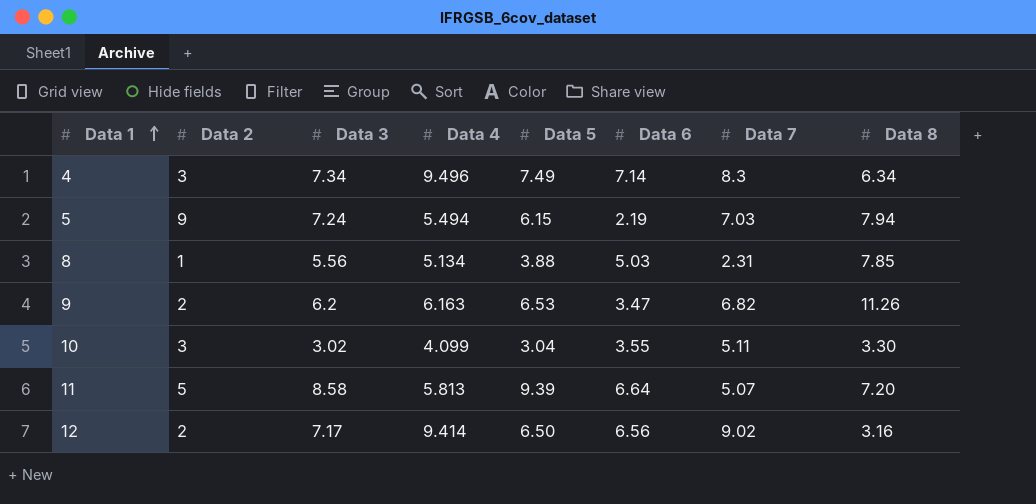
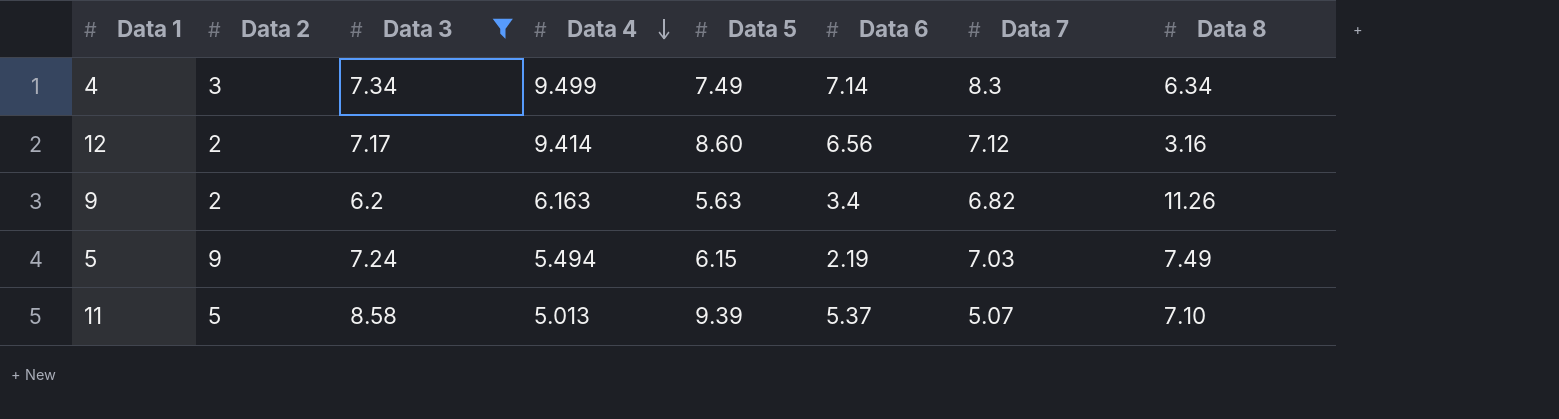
filter: none -> Data 3 >= 6.2
row order: Data 1 ascending -> Data 4 descending
4 | Data 4: 9.496 -> 9.499
12 | Data 5: 6.50 -> 8.60
12 | Data 7: 9.02 -> 7.12
9 | Data 5: 6.53 -> 5.63
9 | Data 6: 3.47 -> 3.4
5 | Data 8: 7.94 -> 7.49
11 | Data 4: 5.813 -> 5.013
11 | Data 6: 6.64 -> 5.37
11 | Data 8: 7.20 -> 7.10

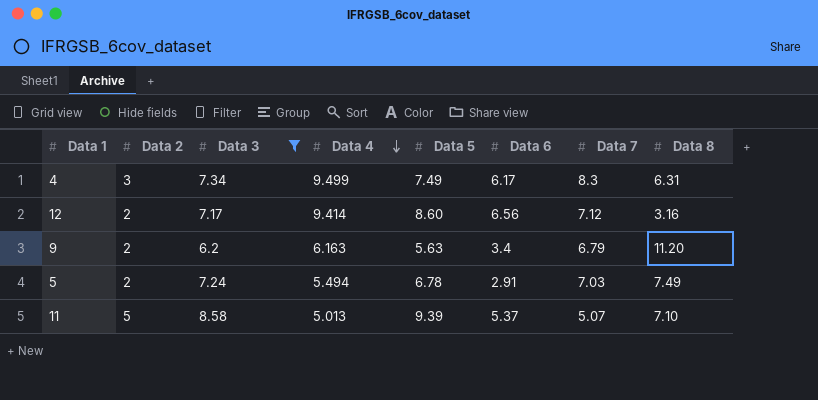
4 | Data 6: 7.14 -> 6.17
4 | Data 8: 6.34 -> 6.31
9 | Data 7: 6.82 -> 6.79
9 | Data 8: 11.26 -> 11.20
5 | Data 2: 9 -> 2
5 | Data 5: 6.15 -> 6.78
5 | Data 6: 2.19 -> 2.91

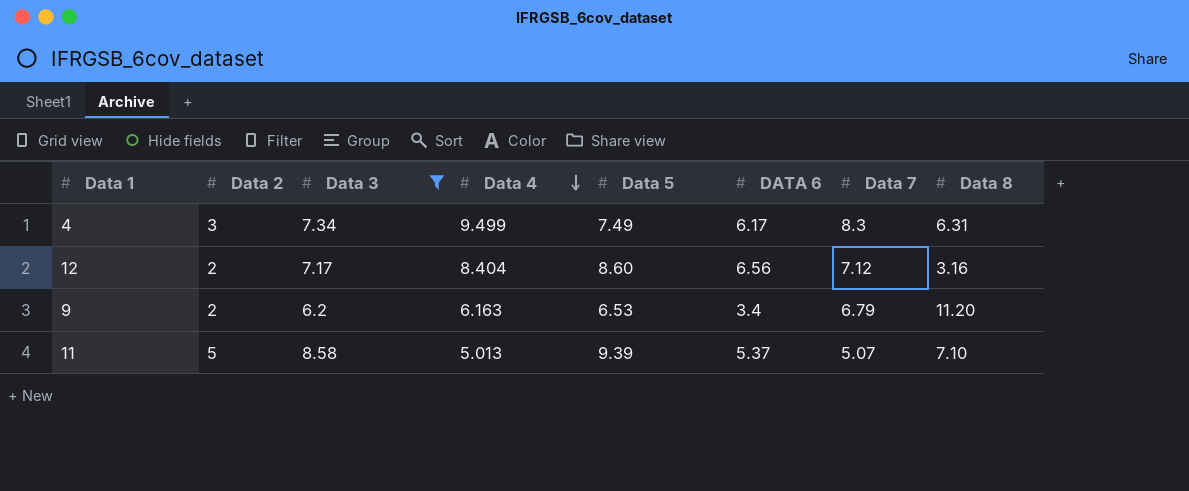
column name: Data 6 -> DATA 6
row 5: 2 | 7.24 | 5.494 | 6.78 | 2.91 | 7.03 | 7.49 -> none
12 | Data 4: 9.414 -> 8.404
9 | Data 5: 5.63 -> 6.53

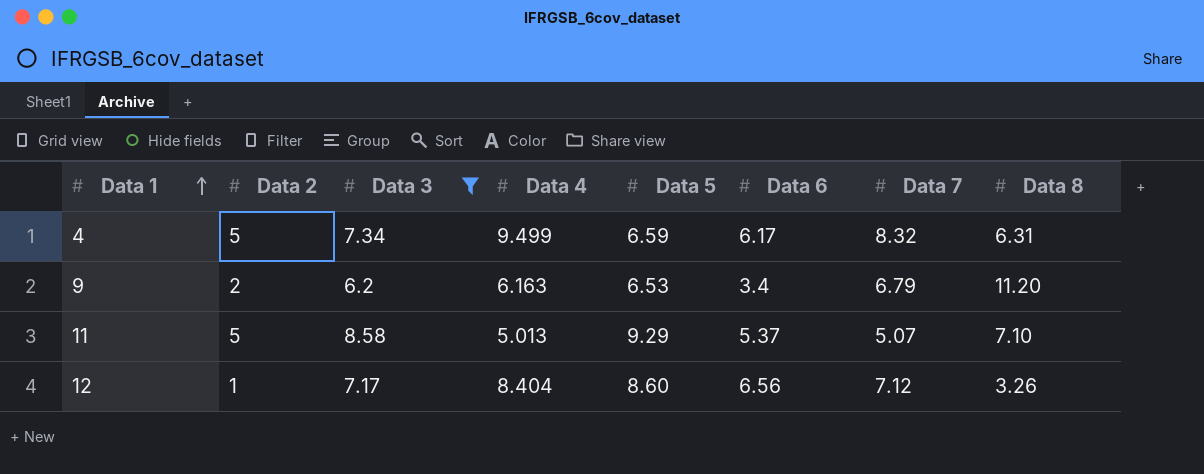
row order: Data 4 descending -> Data 1 ascending
column name: DATA 6 -> Data 6
4 | Data 2: 3 -> 5
4 | Data 5: 7.49 -> 6.59
4 | Data 7: 8.3 -> 8.32
11 | Data 5: 9.39 -> 9.29
12 | Data 2: 2 -> 1
12 | Data 8: 3.16 -> 3.26

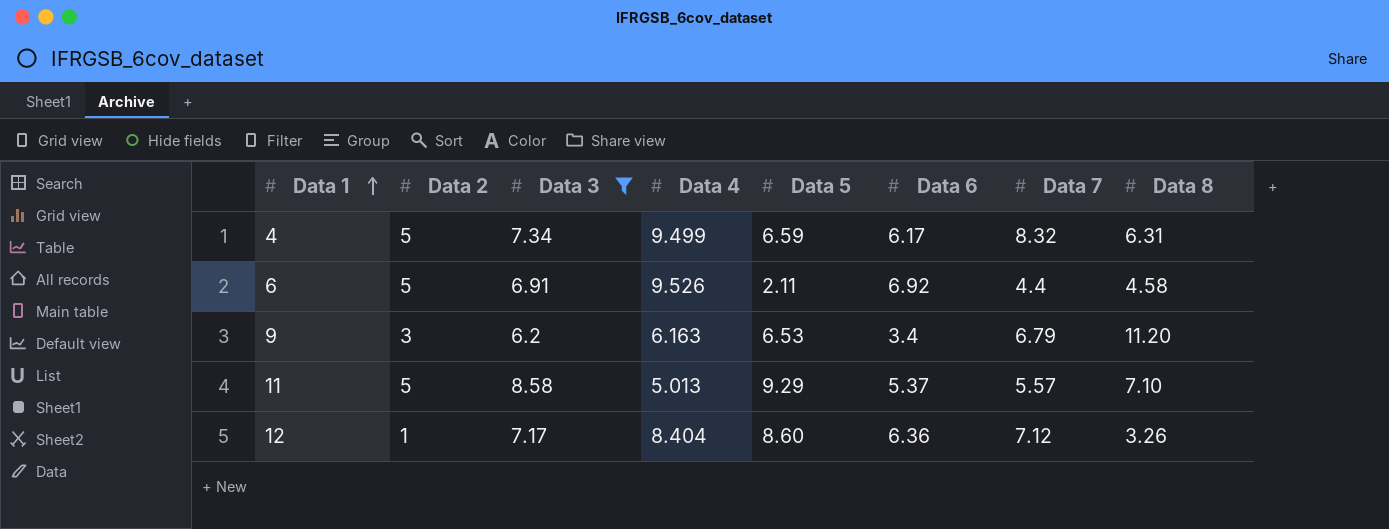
row 6: none -> 5 | 6.91 | 9.526 | 2.11 | 6.92 | 4.4 | 4.58
9 | Data 2: 2 -> 3
11 | Data 7: 5.07 -> 5.57
12 | Data 6: 6.56 -> 6.36

